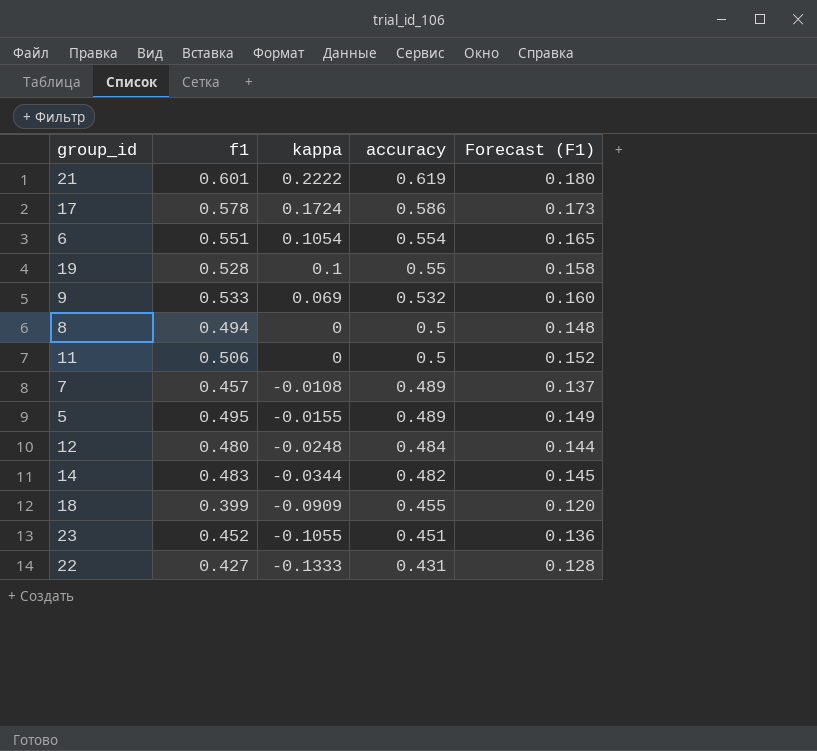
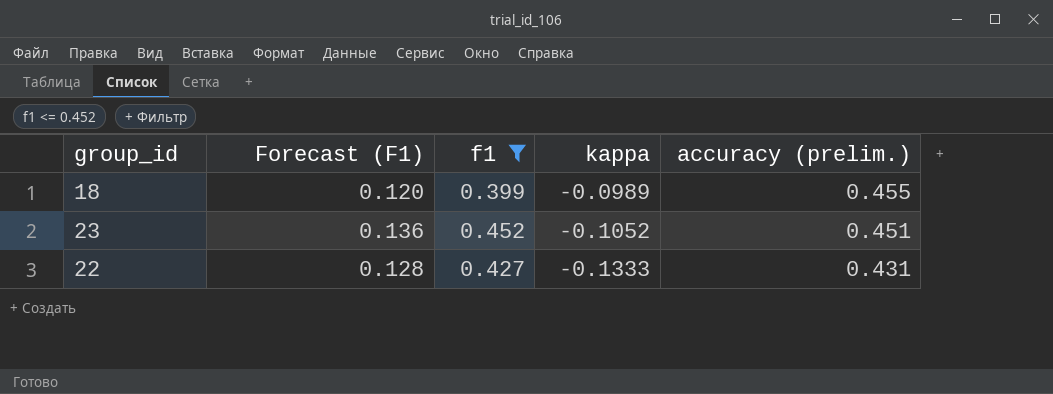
filter: none -> f1 <= 0.452
column Forecast (F1) | position: 5 -> 2
column name: accuracy -> accuracy (prelim.)
18 | kappa: -0.0909 -> -0.0989
23 | kappa: -0.1055 -> -0.1052

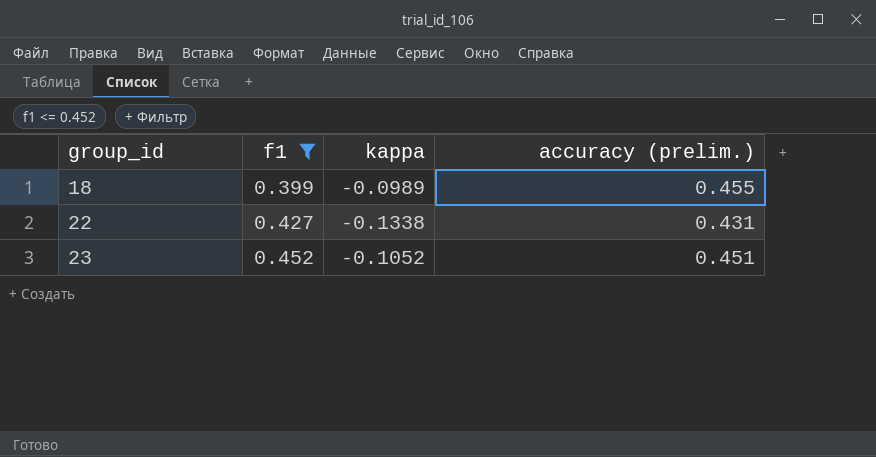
row order: kappa descending -> group_id ascending
column Forecast (F1) | formula: [f1] * 0.3 -> none
22 | kappa: -0.1333 -> -0.1338

